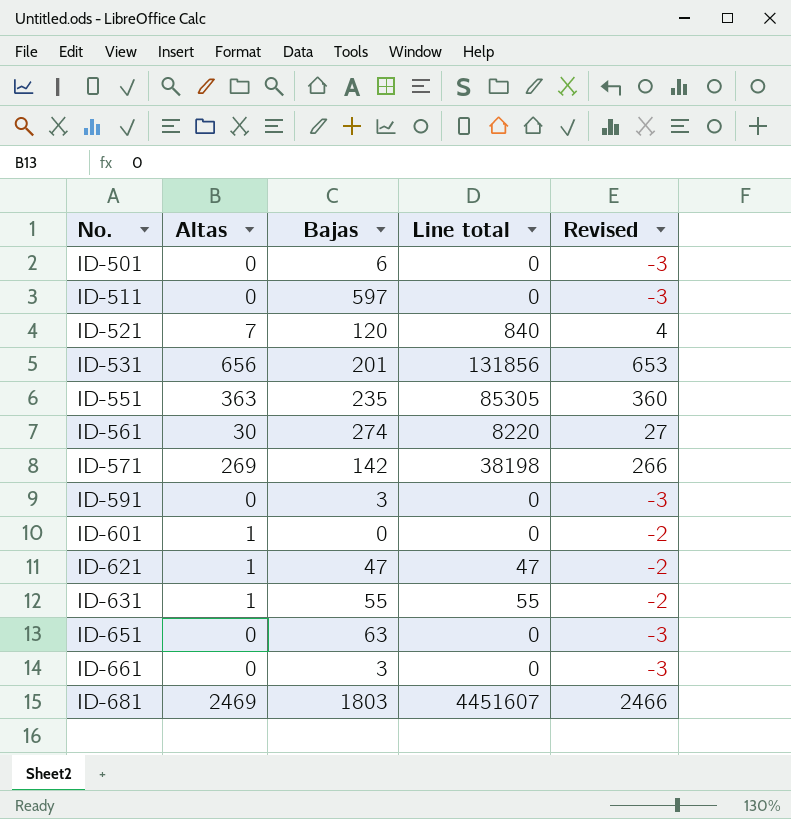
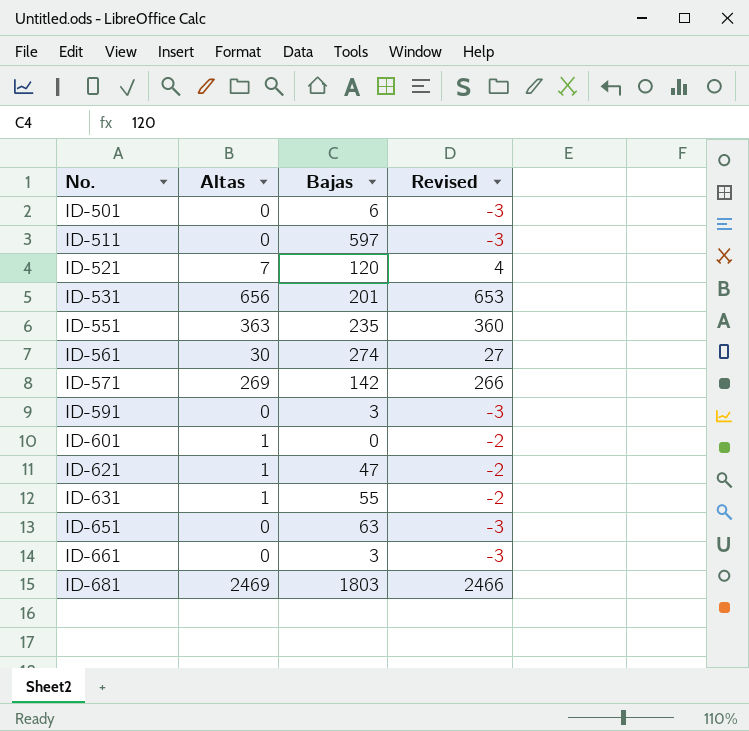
column Line total | formula: [Altas] * [Bajas] -> none

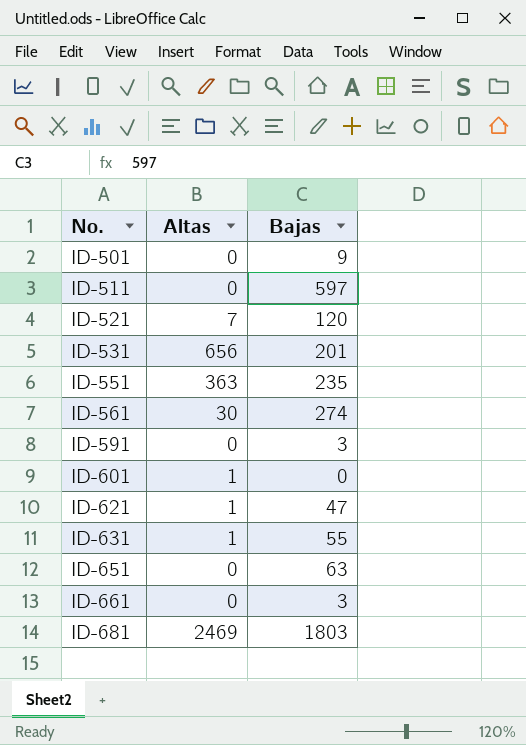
column Revised | formula: [Altas] - 3 -> none
row ID-571: 269 | 142 | 266 -> none
ID-501 | Bajas: 6 -> 9

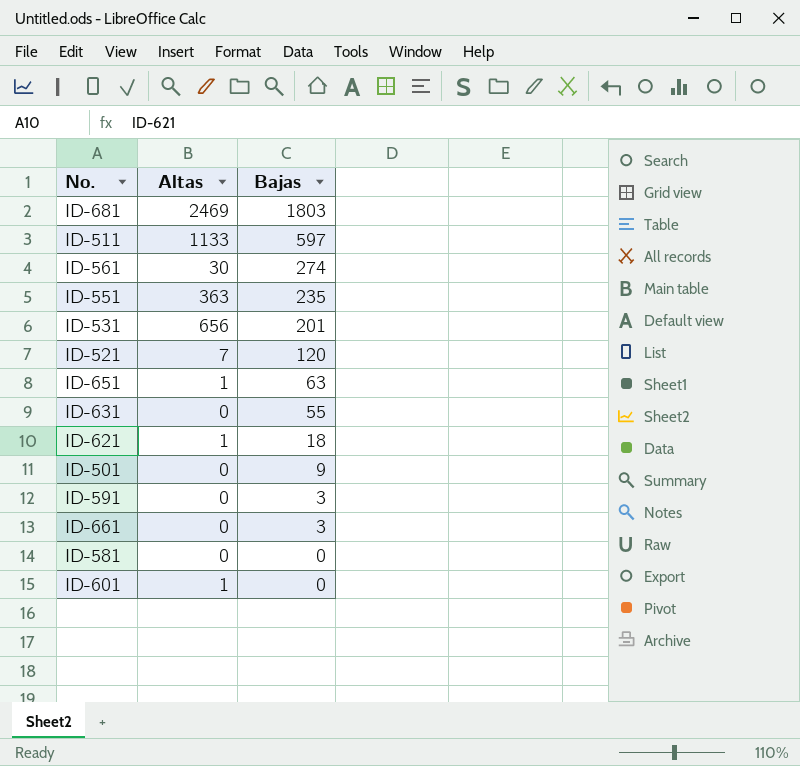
row order: No. ascending -> Bajas descending
ID-511 | Altas: 0 -> 1133
ID-651 | Altas: 0 -> 1
ID-631 | Altas: 1 -> 0
ID-621 | Bajas: 47 -> 18
row ID-581: none -> 0 | 0

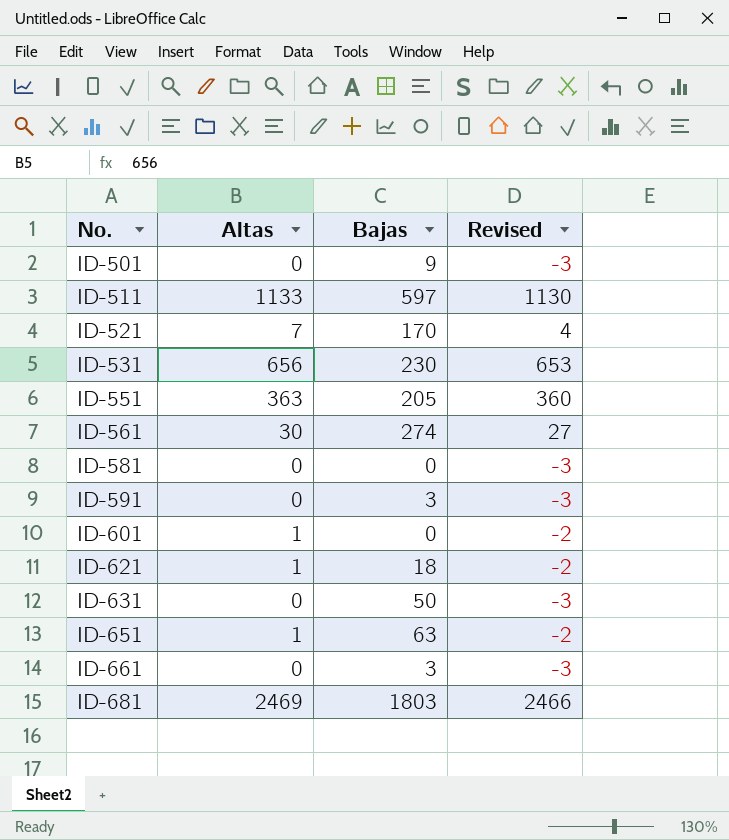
row order: Bajas descending -> No. ascending
column Revised | formula: none -> [Altas] - 3
ID-521 | Bajas: 120 -> 170
ID-531 | Bajas: 201 -> 230
ID-551 | Bajas: 235 -> 205
ID-631 | Bajas: 55 -> 50

